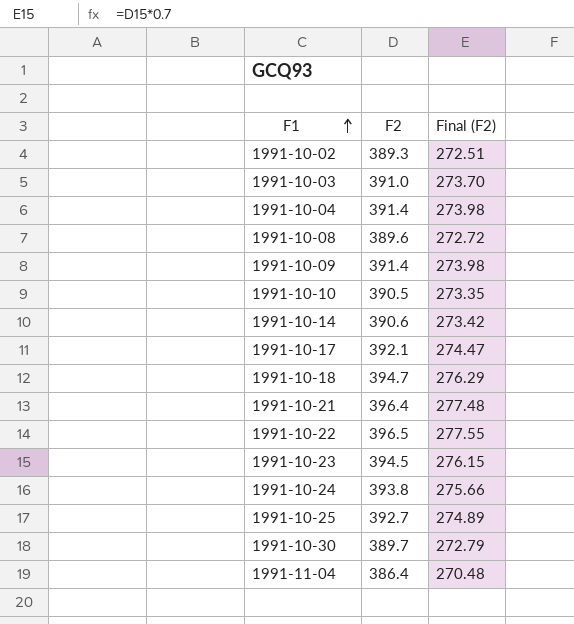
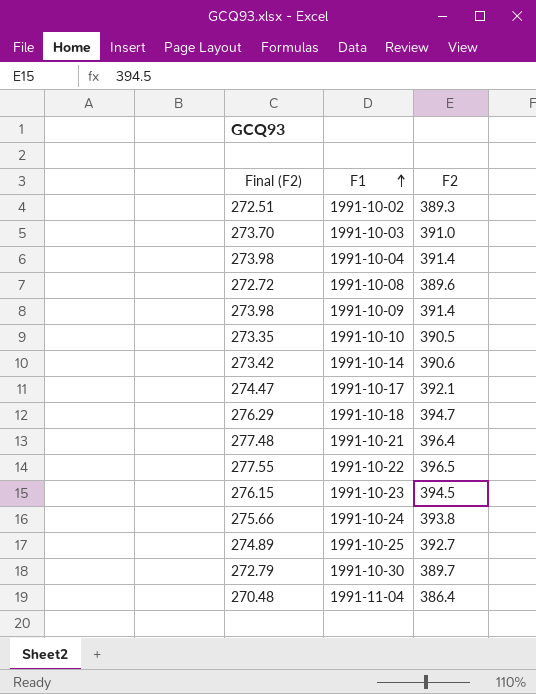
column Final (F2) | position: 3 -> 1

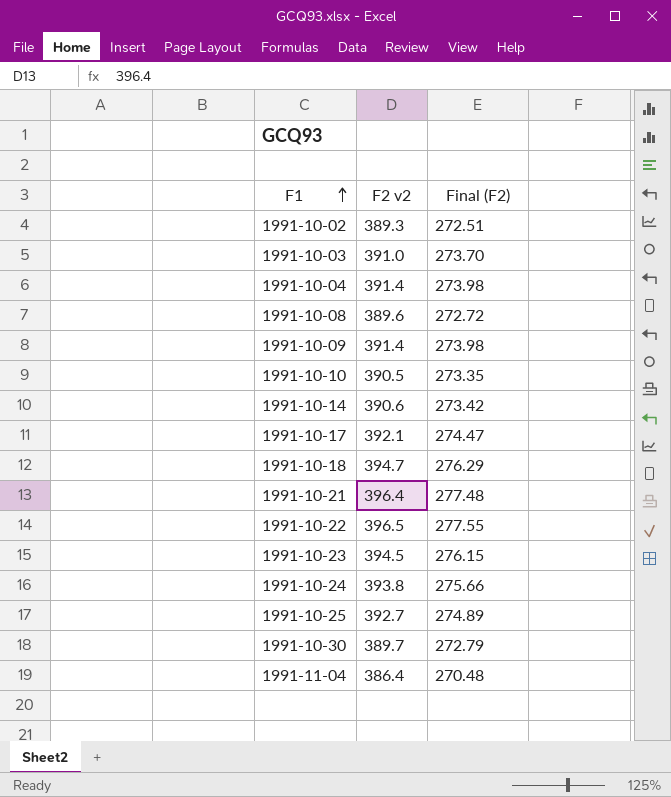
column name: F2 -> F2 v2
column Final (F2) | position: 1 -> 3

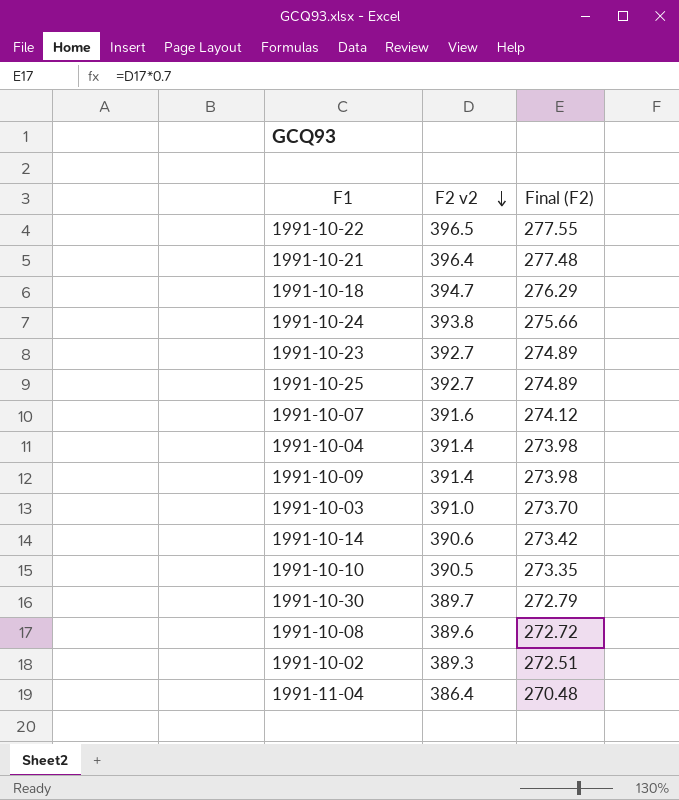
row order: F1 ascending -> F2 v2 descending
row 1991-10-17: 392.1 | 274.47 -> none
1991-10-23 | F2 v2: 394.5 -> 392.7
1991-10-23 | Final (F2): 276.15 -> 274.89
row 1991-10-07: none -> 391.6 | 274.12

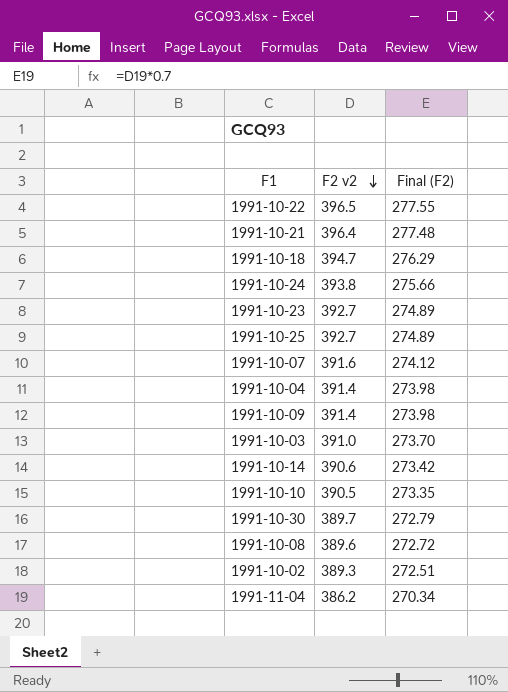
1991-11-04 | F2 v2: 386.4 -> 386.2
1991-11-04 | Final (F2): 270.48 -> 270.34

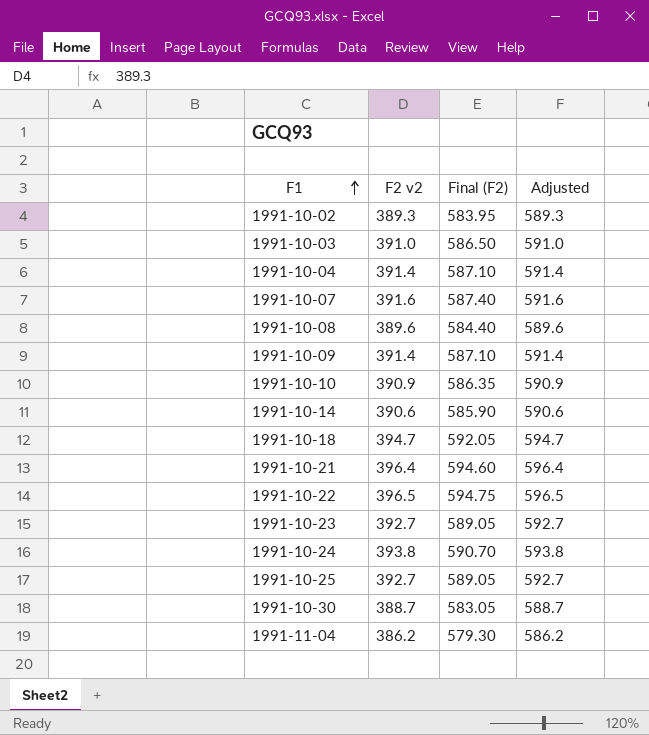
row order: F2 v2 descending -> F1 ascending
column Final (F2) | formula: [F2 v2] * 0.7 -> [F2 v2] * 1.5
column Adjusted | formula: none -> [F2 v2] + 200
1991-10-10 | F2 v2: 390.5 -> 390.9
1991-10-30 | F2 v2: 389.7 -> 388.7

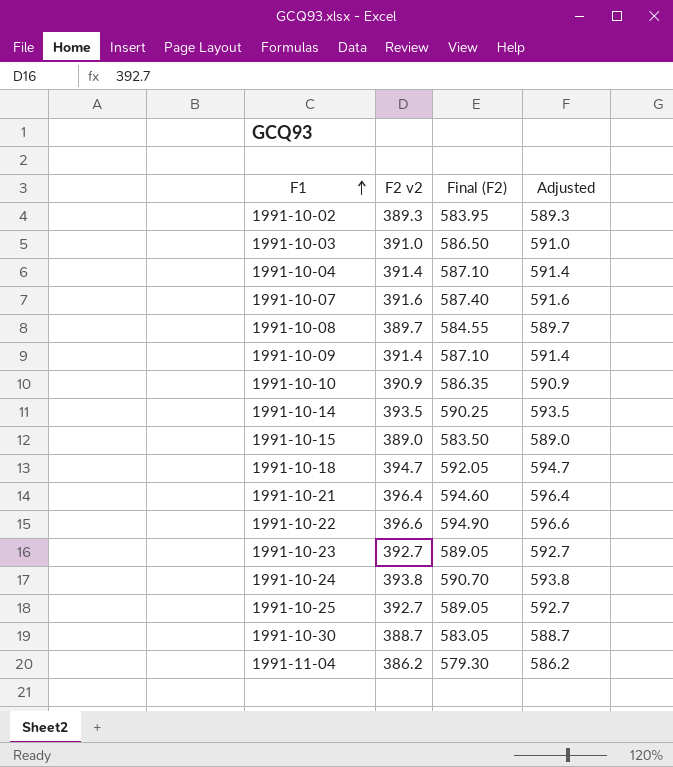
1991-10-08 | F2 v2: 389.6 -> 389.7
1991-10-08 | Final (F2): 584.40 -> 584.55
1991-10-08 | Adjusted: 589.6 -> 589.7
1991-10-14 | F2 v2: 390.6 -> 393.5
1991-10-14 | Final (F2): 585.90 -> 590.25
1991-10-14 | Adjusted: 590.6 -> 593.5
row 1991-10-15: none -> 389.0 | 583.50 | 589.0
1991-10-22 | F2 v2: 396.5 -> 396.6
1991-10-22 | Final (F2): 594.75 -> 594.90
1991-10-22 | Adjusted: 596.5 -> 596.6

